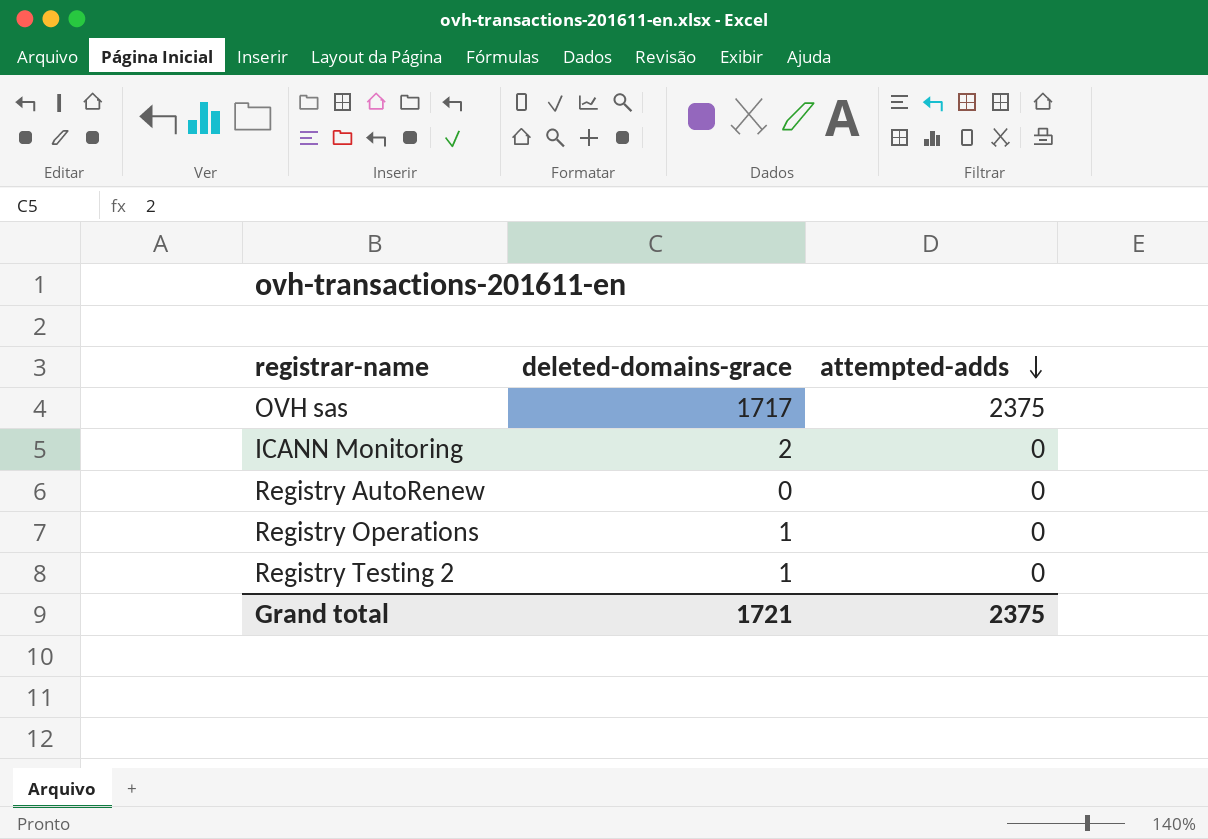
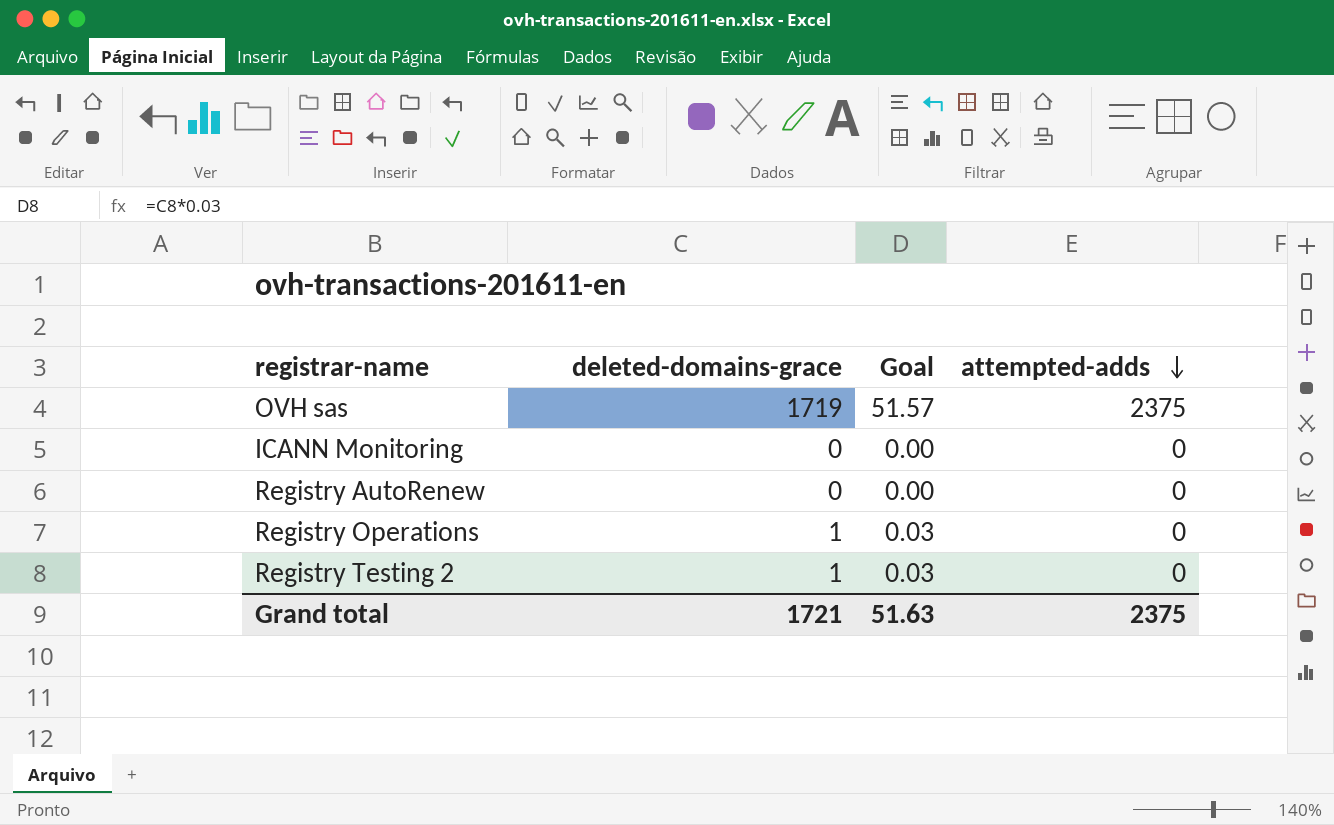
column Goal | formula: none -> [deleted-domains-grace] * 0.03
OVH sas | deleted-domains-grace: 1717 -> 1719
ICANN Monitoring | deleted-domains-grace: 2 -> 0

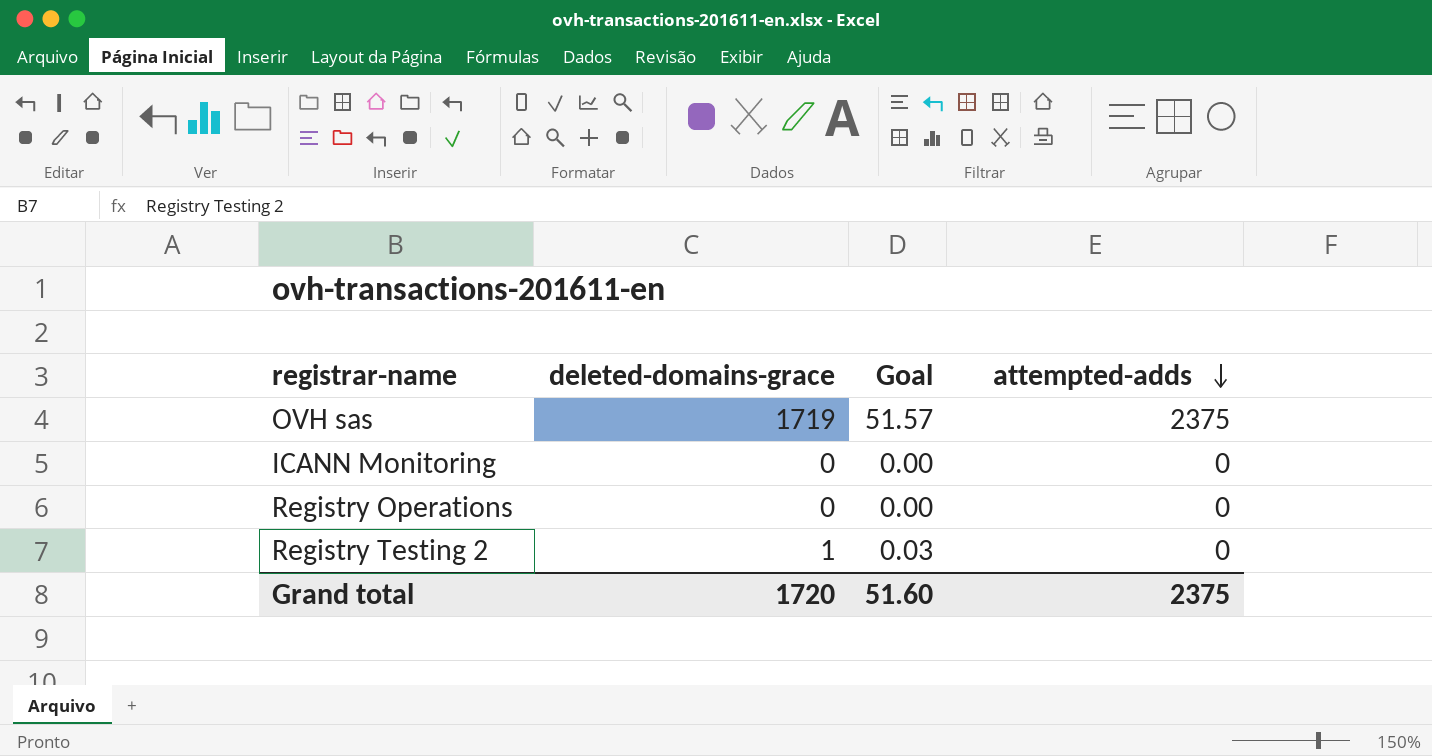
row Registry AutoRenew: 0 | 0.00 | 0 -> none
Registry Operations | deleted-domains-grace: 1 -> 0
Registry Operations | Goal: 0.03 -> 0.00
Grand total | deleted-domains-grace: 1721 -> 1720
Grand total | Goal: 51.63 -> 51.60

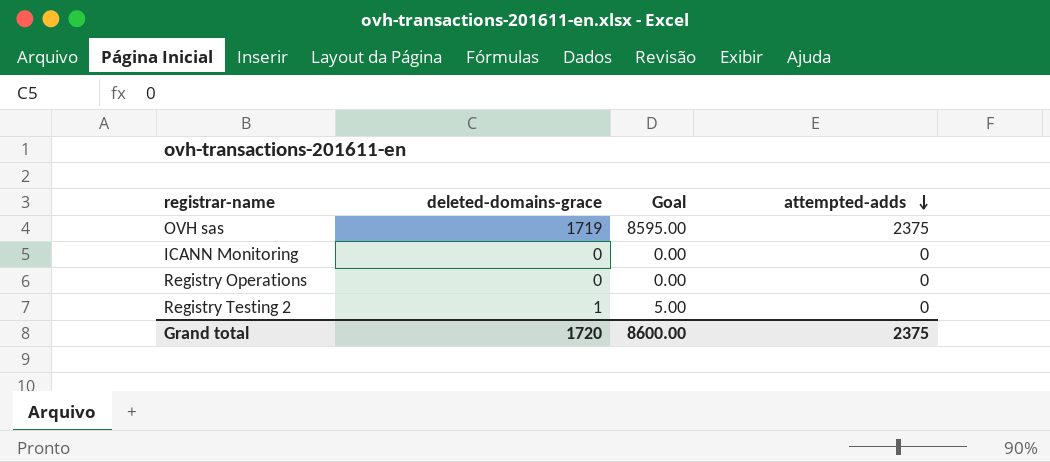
column Goal | formula: [deleted-domains-grace] * 0.03 -> [deleted-domains-grace] * 5
Grand total | Goal: 51.60 -> 8600.00

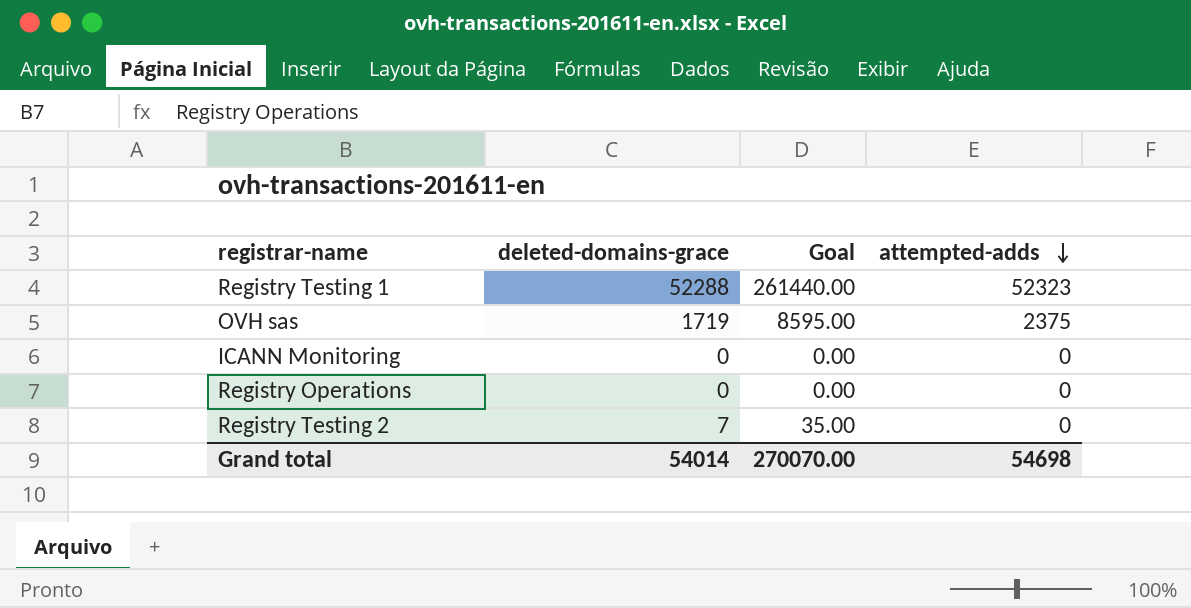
row Registry Testing 1: none -> 52288 | 261440.00 | 52323
Registry Testing 2 | deleted-domains-grace: 1 -> 7
Registry Testing 2 | Goal: 5.00 -> 35.00
Grand total | deleted-domains-grace: 1720 -> 54014
Grand total | Goal: 8600.00 -> 270070.00
Grand total | attempted-adds: 2375 -> 54698

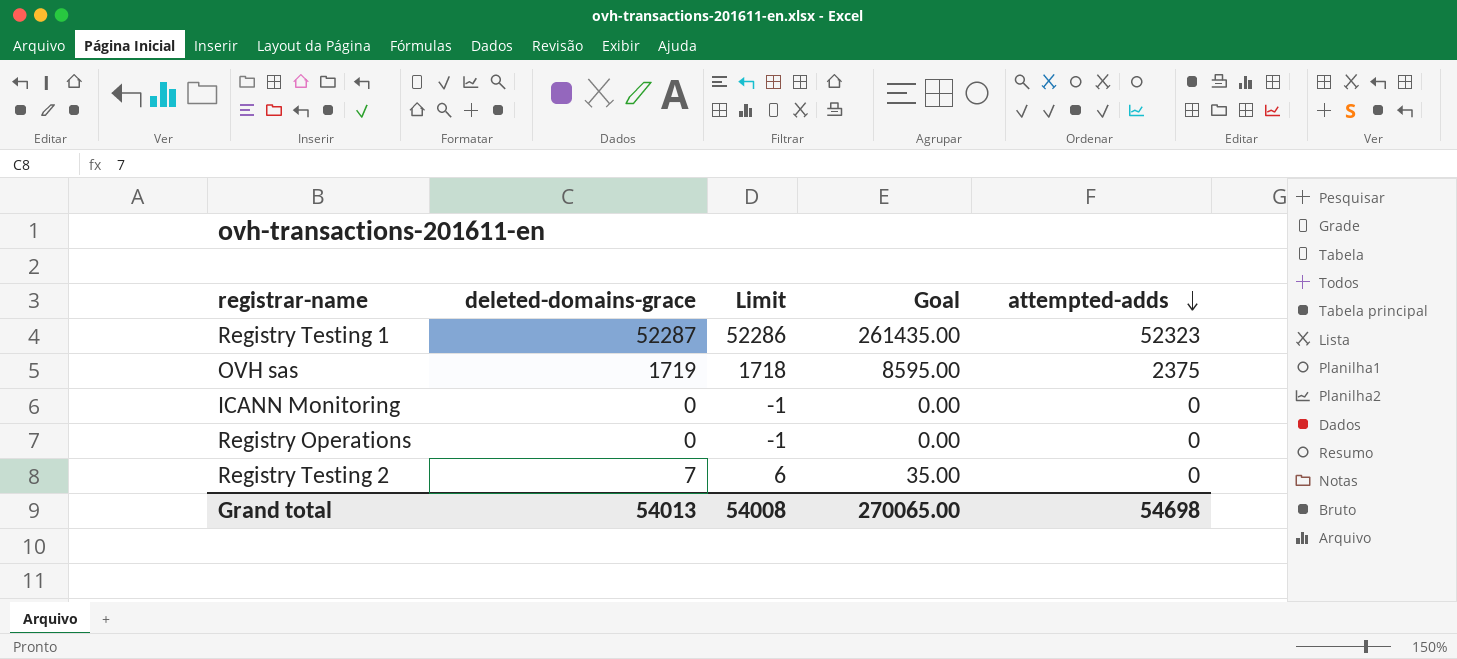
column Limit | formula: none -> [deleted-domains-grace] - 1
Registry Testing 1 | deleted-domains-grace: 52288 -> 52287
Registry Testing 1 | Goal: 261440.00 -> 261435.00
Grand total | deleted-domains-grace: 54014 -> 54013
Grand total | Goal: 270070.00 -> 270065.00

